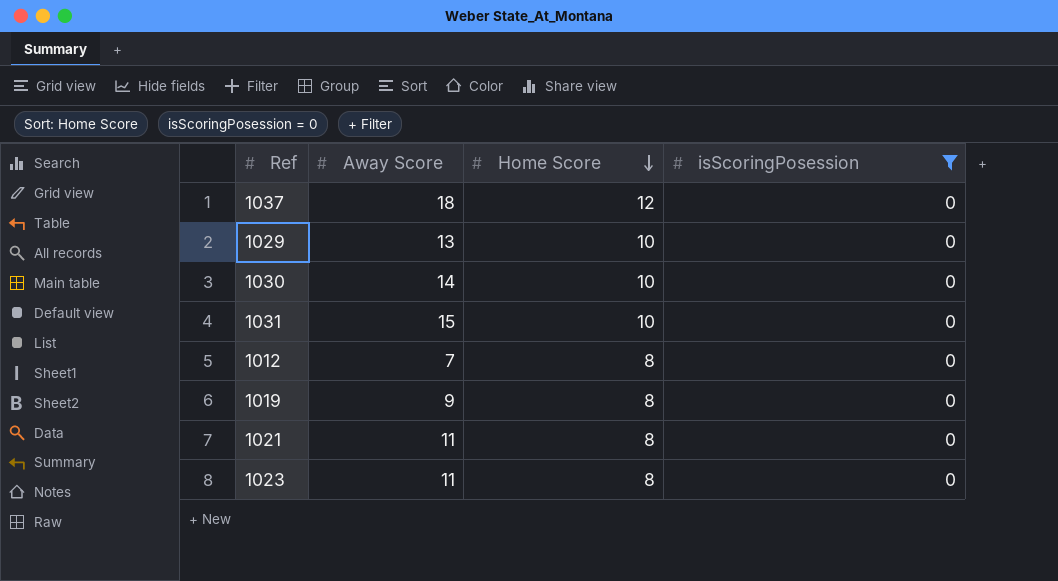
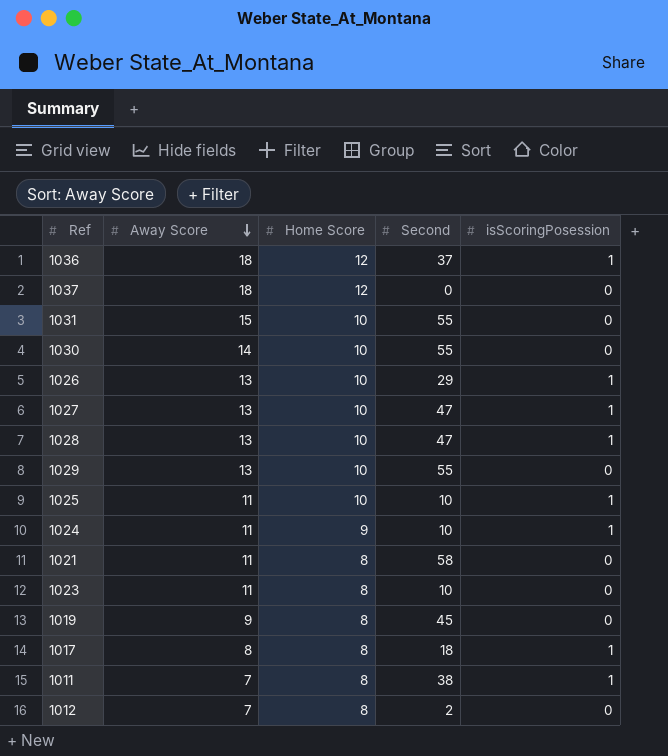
filter: isScoringPosession = 0 -> none
row order: Home Score descending -> Away Score descending
column Second | position: none -> 4

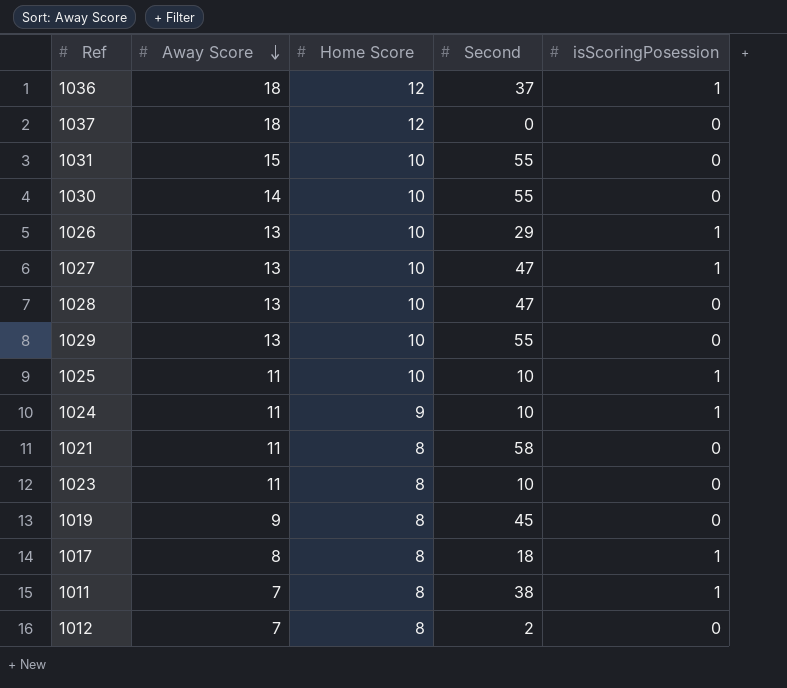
1028 | isScoringPosession: 1 -> 0

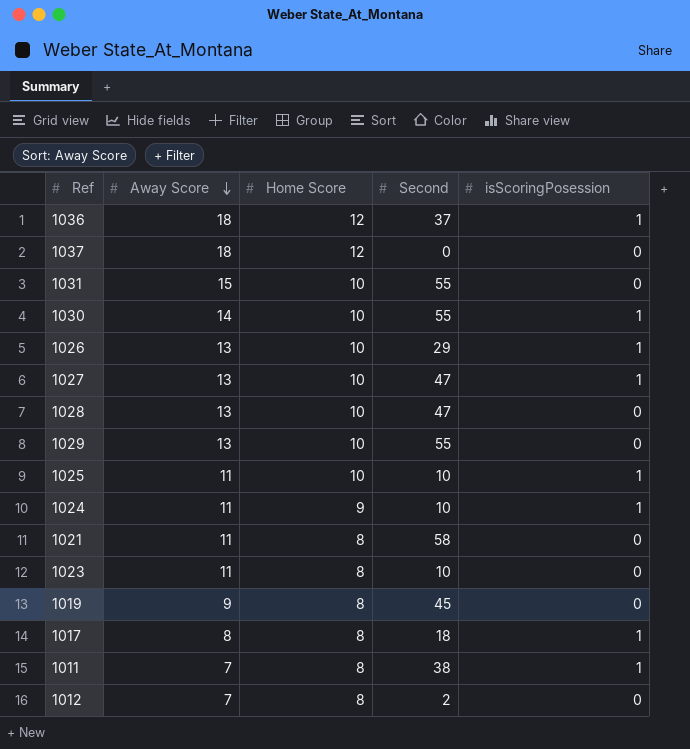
1030 | isScoringPosession: 0 -> 1

